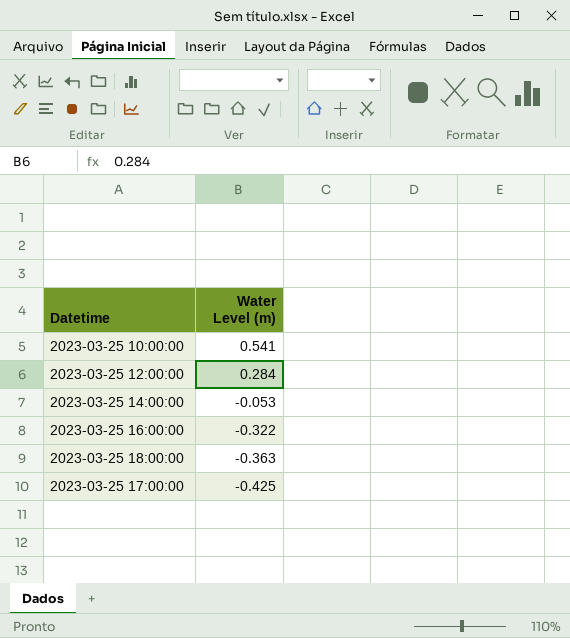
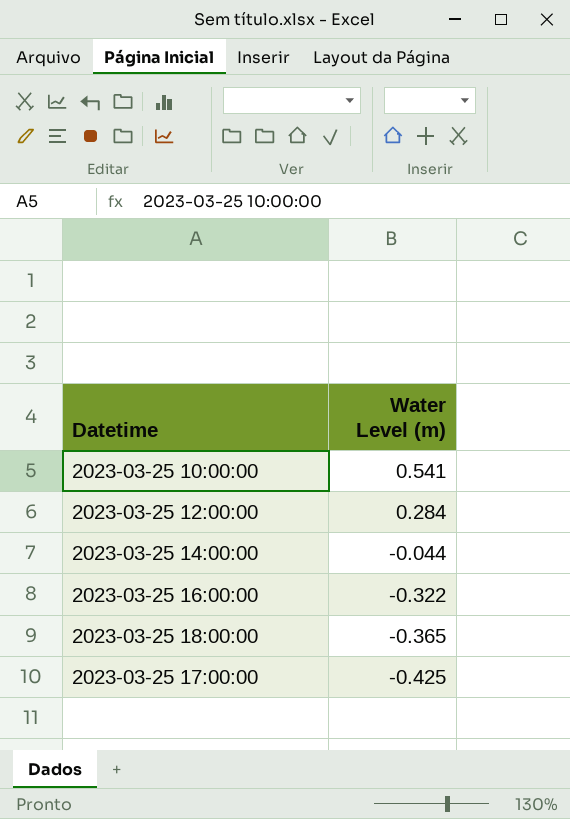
2023-03-25 14:00:00 | Water Level (m): -0.053 -> -0.044
2023-03-25 18:00:00 | Water Level (m): -0.363 -> -0.365

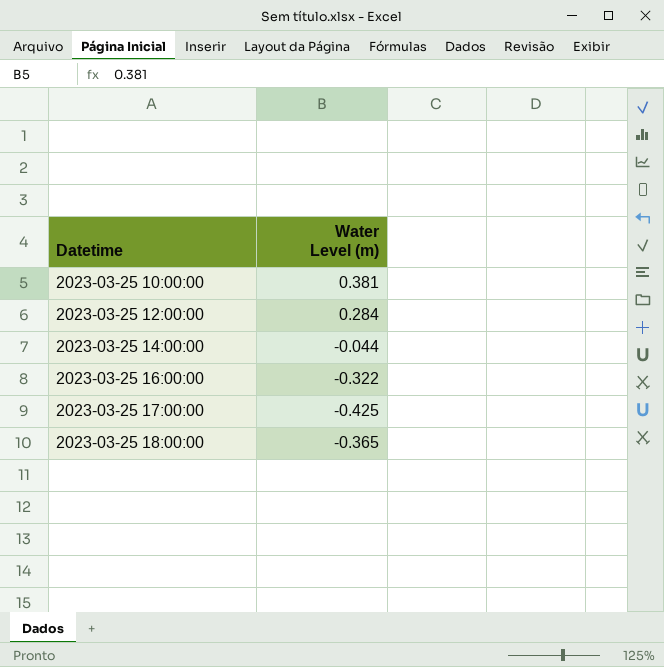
row order: Water Level (m) descending -> Datetime ascending
2023-03-25 10:00:00 | Water Level (m): 0.541 -> 0.381

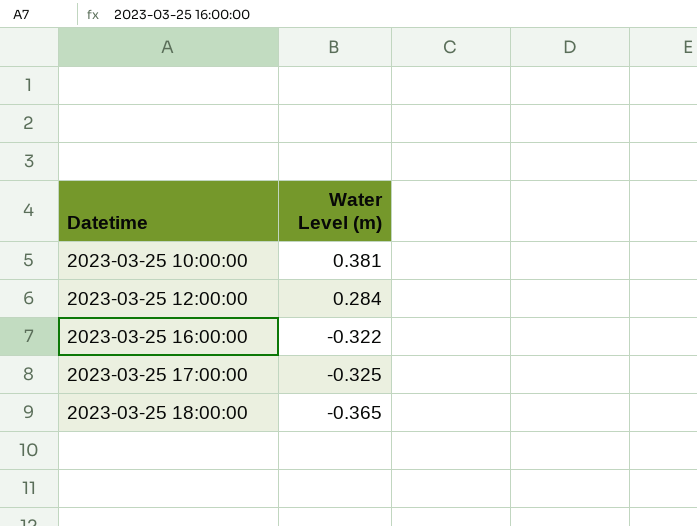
row 2023-03-25 14:00:00: -0.044 -> none
2023-03-25 17:00:00 | Water Level (m): -0.425 -> -0.325

